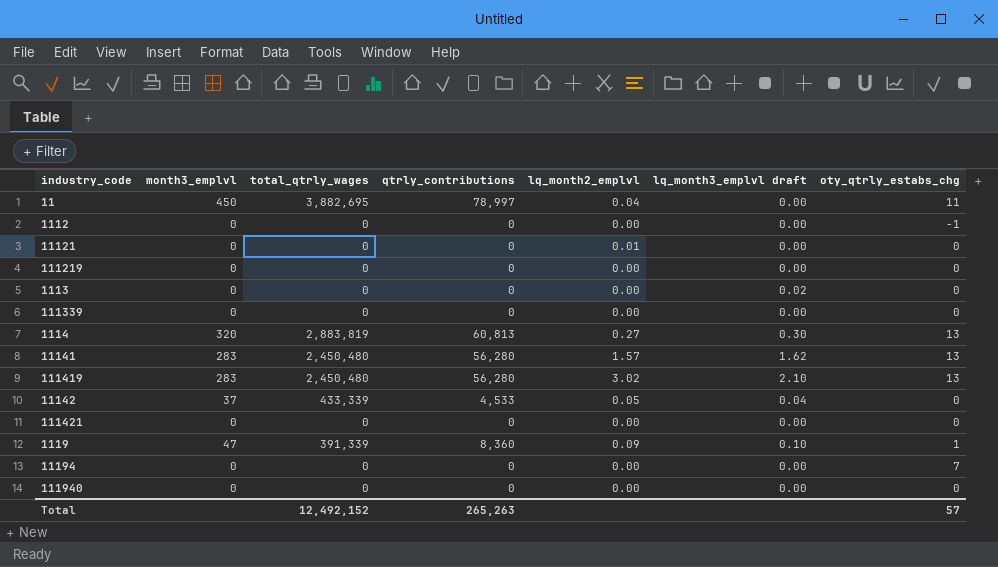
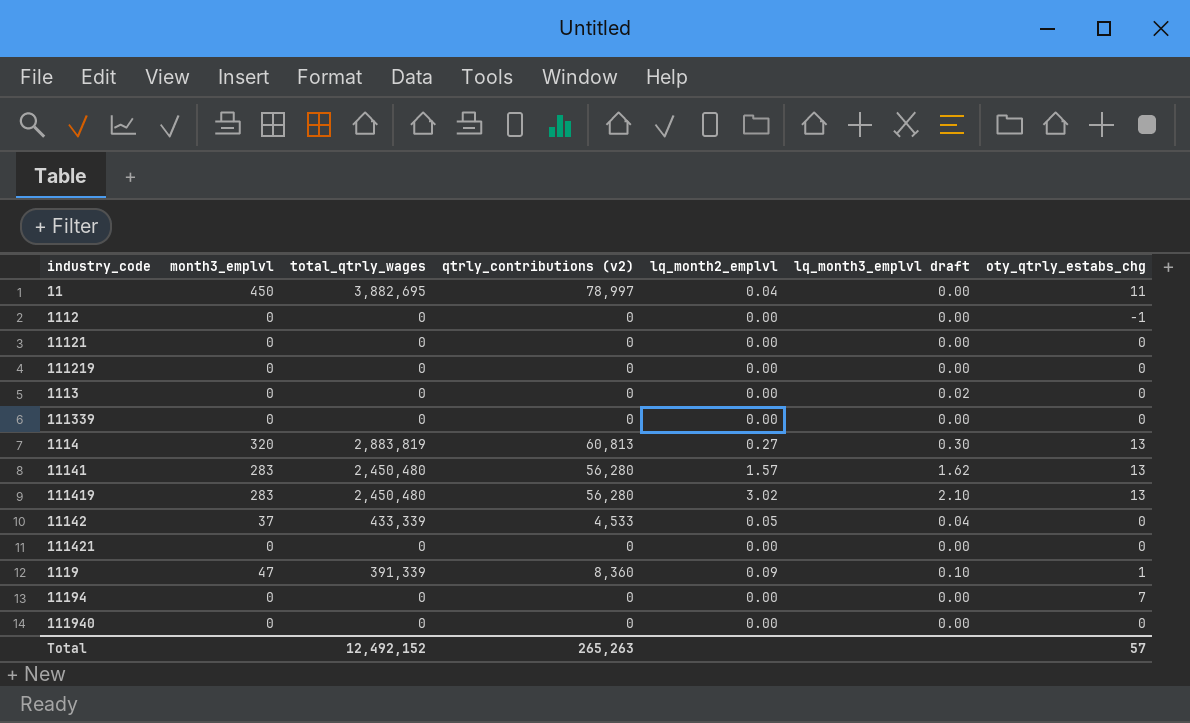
column name: qtrly_contributions -> qtrly_contributions (v2)
11121 | lq_month2_emplvl: 0.01 -> 0.00

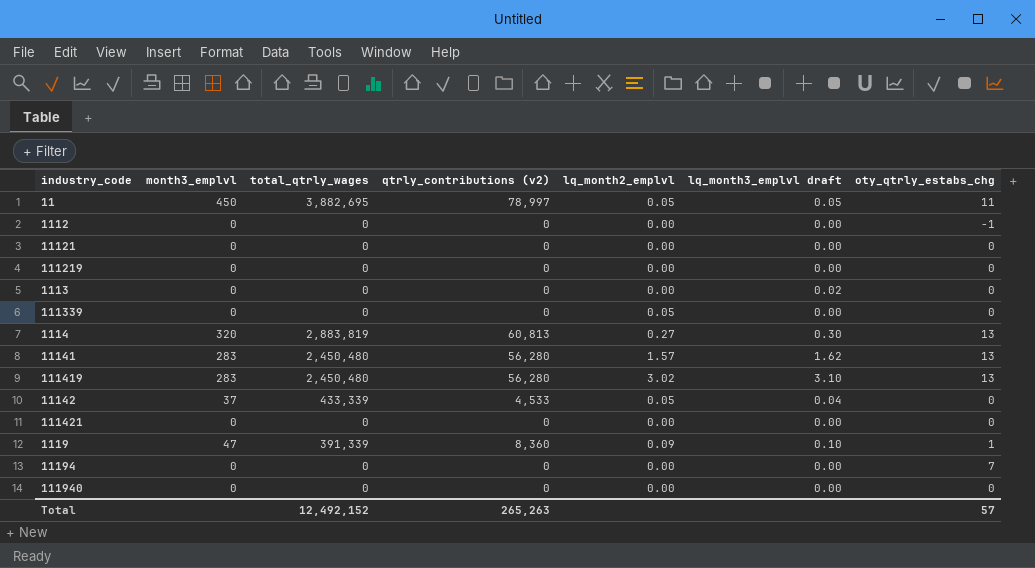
11 | lq_month2_emplvl: 0.04 -> 0.05
11 | lq_month3_emplvl draft: 0.00 -> 0.05
111339 | lq_month2_emplvl: 0.00 -> 0.05
111419 | lq_month3_emplvl draft: 2.10 -> 3.10

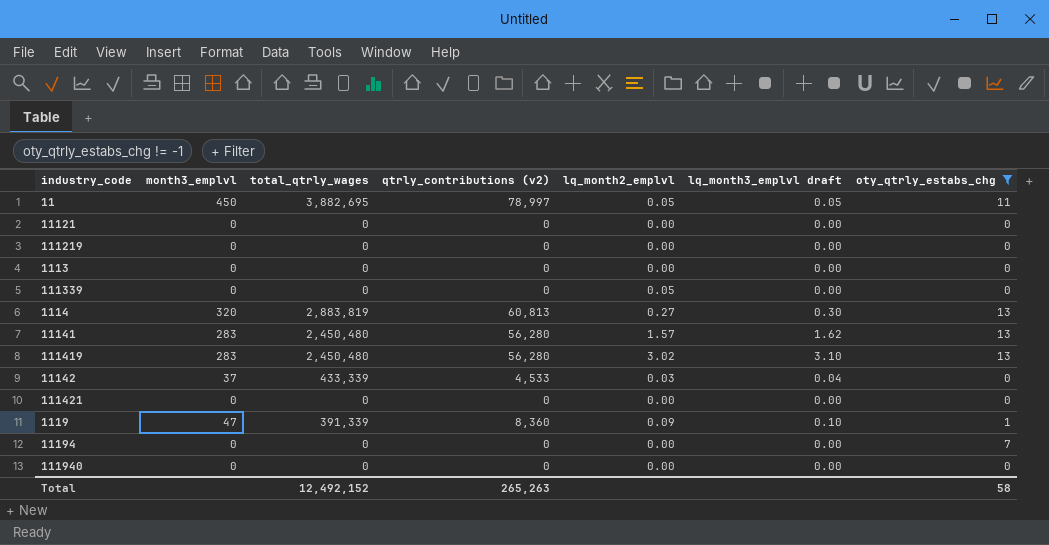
filter: none -> oty_qtrly_estabs_chg != -1
1113 | lq_month3_emplvl draft: 0.02 -> 0.00
11142 | lq_month2_emplvl: 0.05 -> 0.03
Total | oty_qtrly_estabs_chg: 57 -> 58

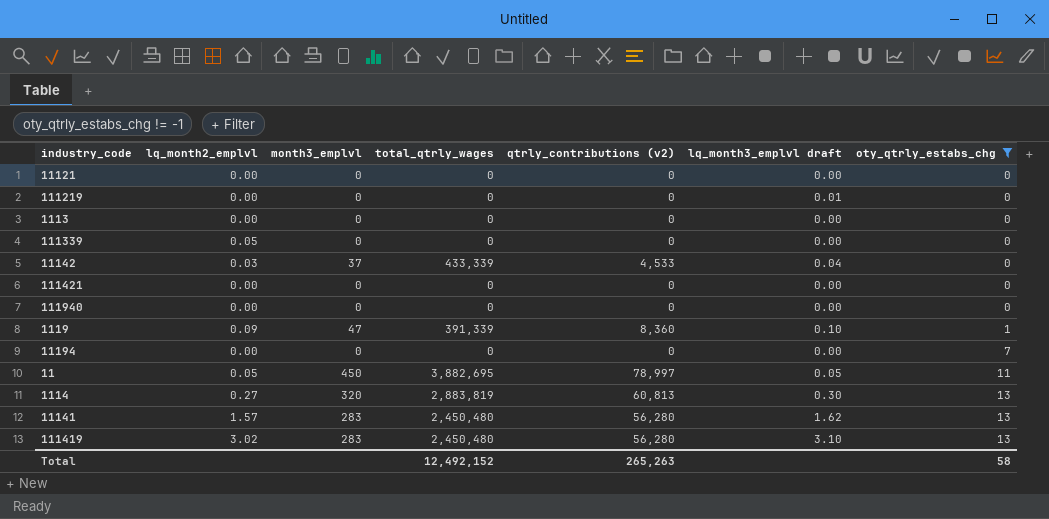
row order: none -> oty_qtrly_estabs_chg ascending
column lq_month2_emplvl | position: 5 -> 2
111219 | lq_month3_emplvl draft: 0.00 -> 0.01

